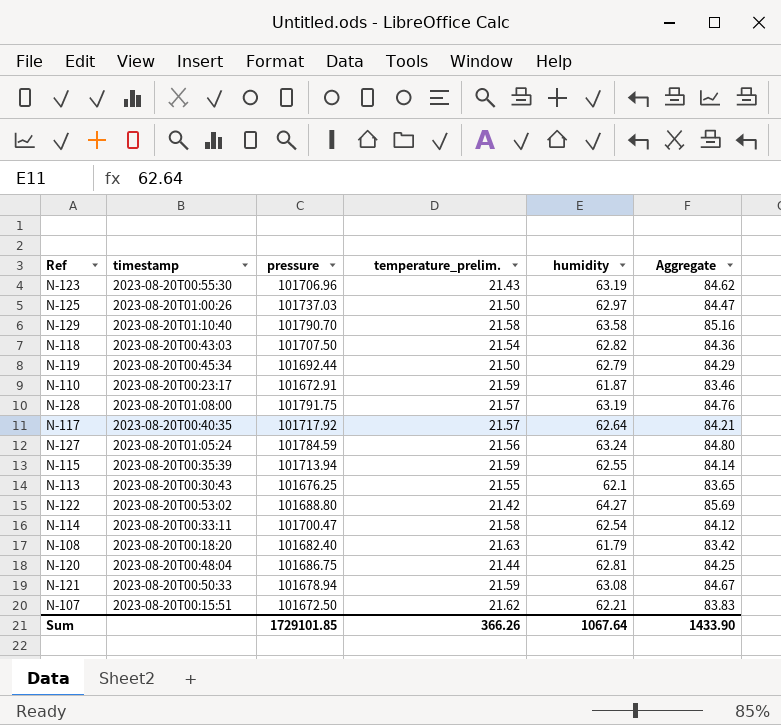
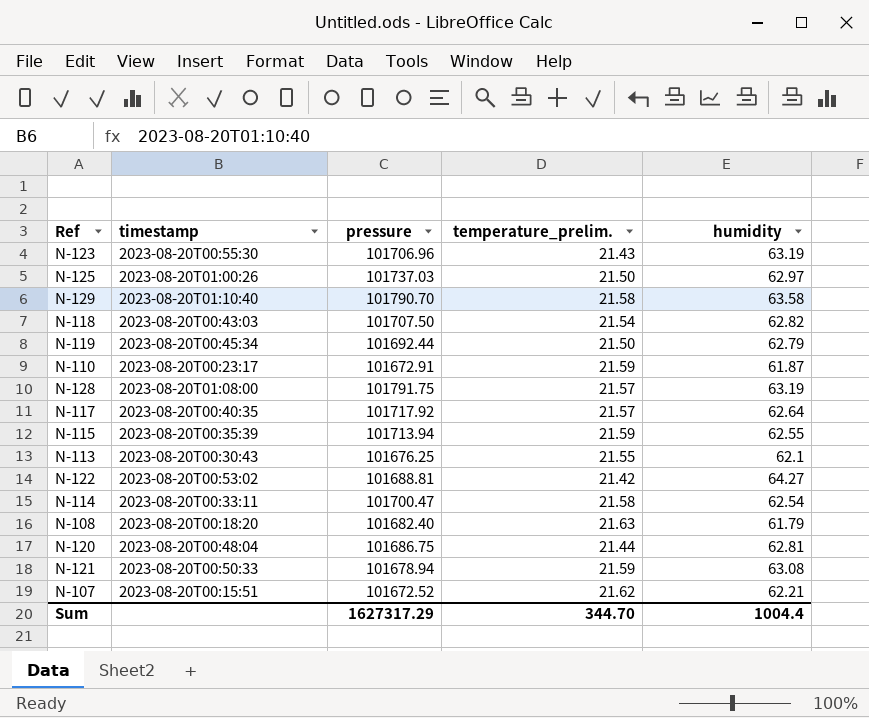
column Aggregate | formula: [temperature_prelim.] + [humidity] -> none
row N-127: 2023-08-20T01:05:24 | 101784.59 | 21.56 | 63.24 | 84.80 -> none
N-122 | pressure: 101688.80 -> 101688.81
N-107 | pressure: 101672.50 -> 101672.52
Sum | pressure: 1729101.85 -> 1627317.29
Sum | temperature_prelim.: 366.26 -> 344.70
Sum | humidity: 1067.64 -> 1004.4

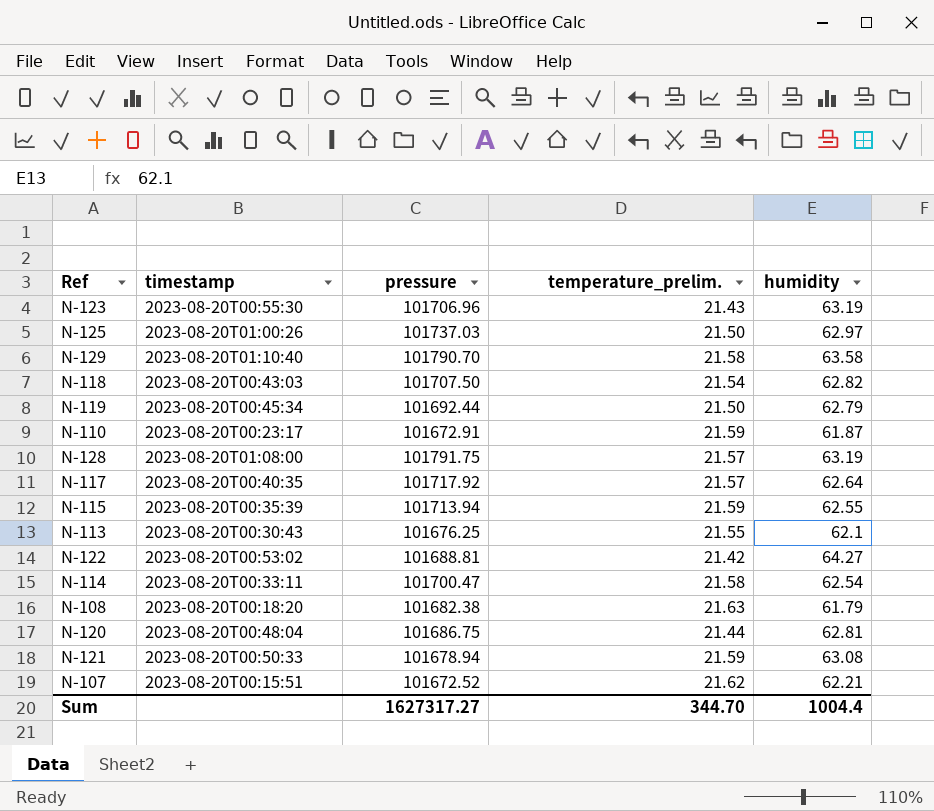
N-108 | pressure: 101682.40 -> 101682.38
Sum | pressure: 1627317.29 -> 1627317.27

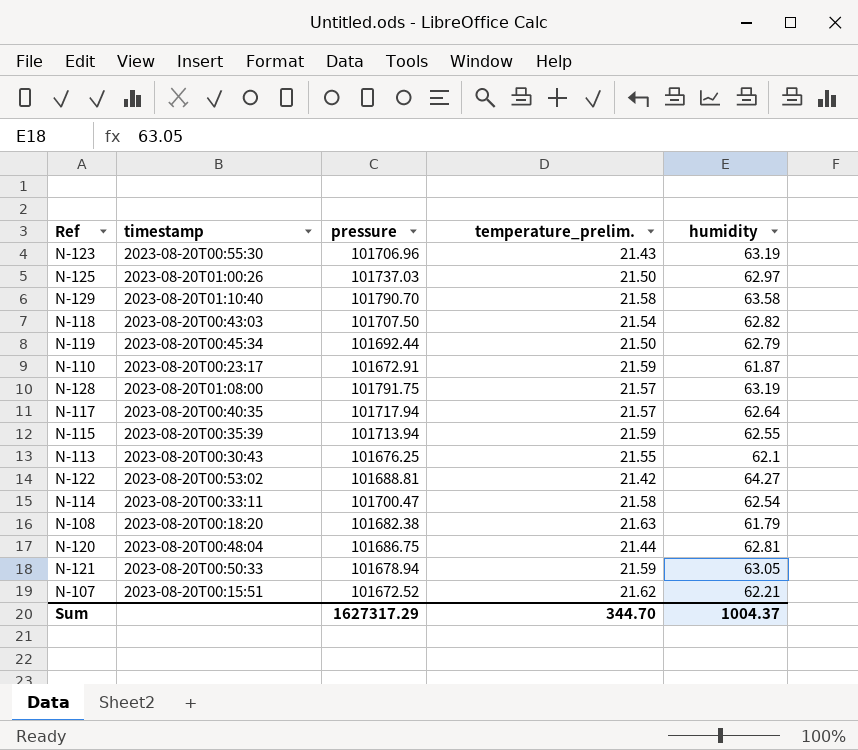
N-117 | pressure: 101717.92 -> 101717.94
N-121 | humidity: 63.08 -> 63.05
Sum | pressure: 1627317.27 -> 1627317.29
Sum | humidity: 1004.4 -> 1004.37

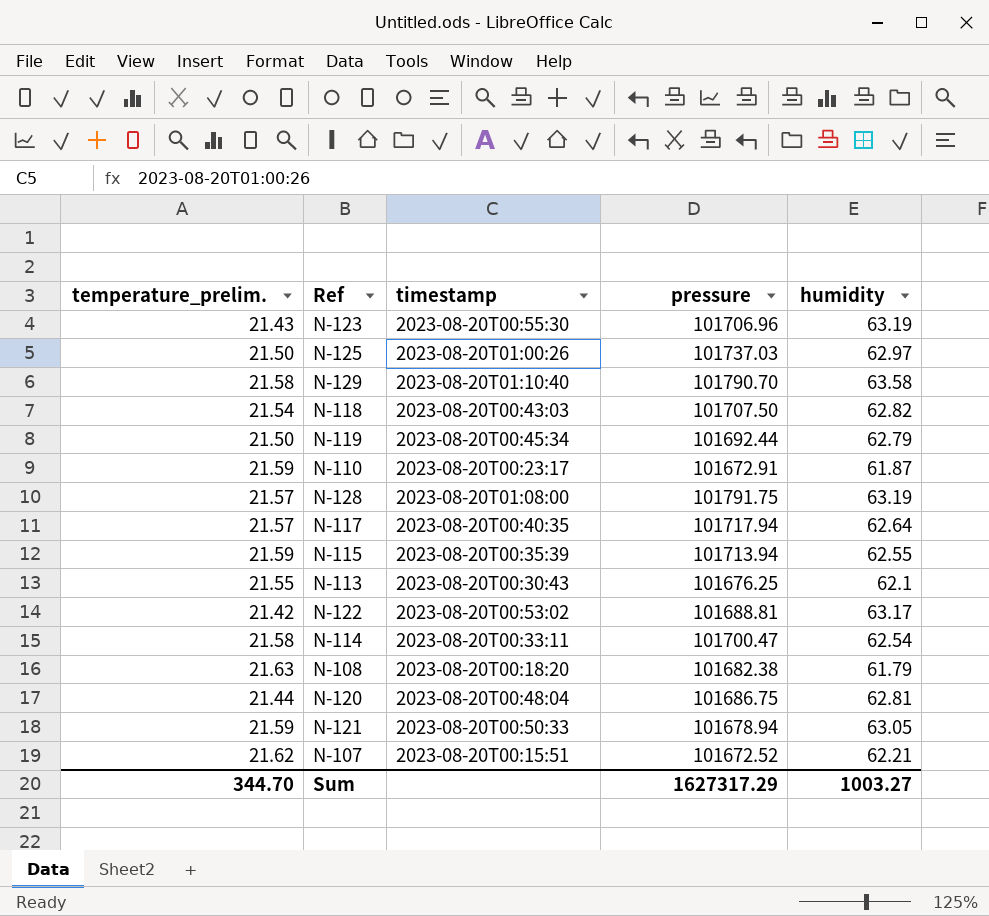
column temperature_prelim. | position: 4 -> 1
N-122 | humidity: 64.27 -> 63.17
Sum | humidity: 1004.37 -> 1003.27

